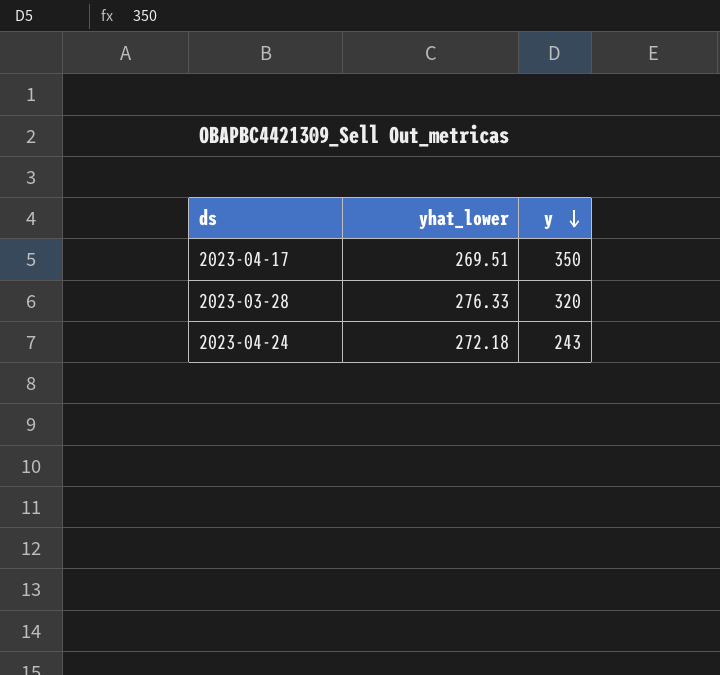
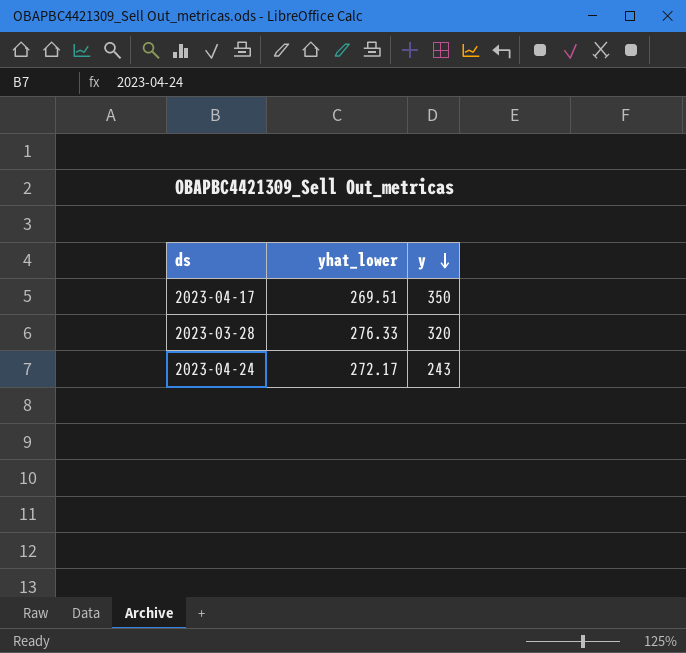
2023-04-24 | yhat_lower: 272.18 -> 272.17

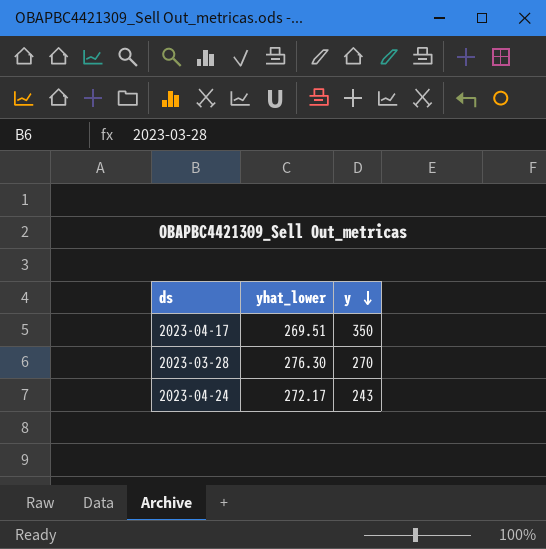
2023-03-28 | yhat_lower: 276.33 -> 276.30
2023-03-28 | y: 320 -> 270

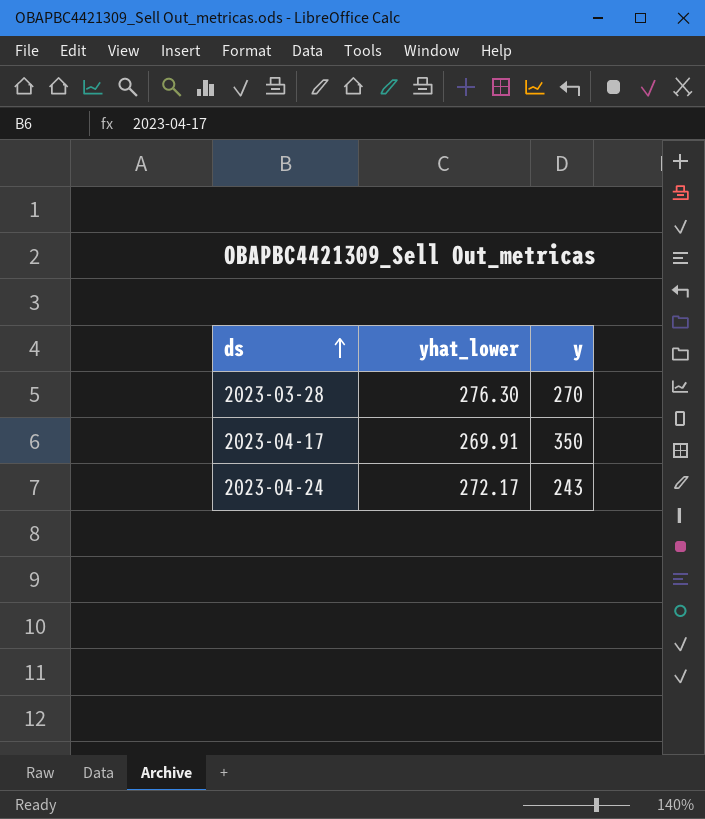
row order: y descending -> ds ascending
2023-04-17 | yhat_lower: 269.51 -> 269.91

